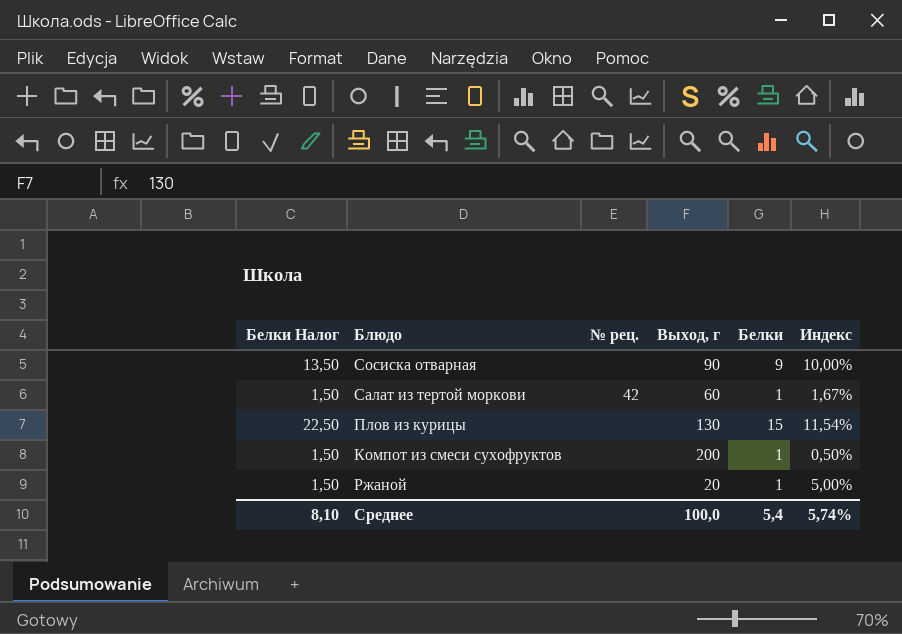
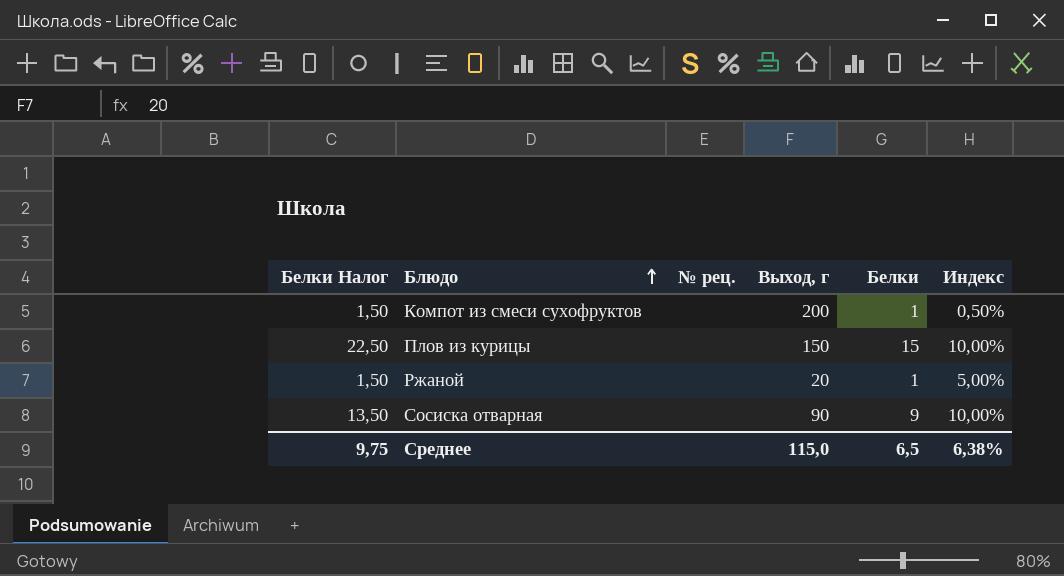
row order: none -> Блюдо ascending
row Салат из тертой моркови: 1,50 | 42 | 60 | 1 | 1,67% -> none
Плов из курицы | Выход, г: 130 -> 150
Плов из курицы | Индекс: 11,54% -> 10,00%
Среднее | Белки Налог: 8,10 -> 9,75
Среднее | Выход, г: 100,0 -> 115,0
Среднее | Белки: 5,4 -> 6,5
Среднее | Индекс: 5,74% -> 6,38%

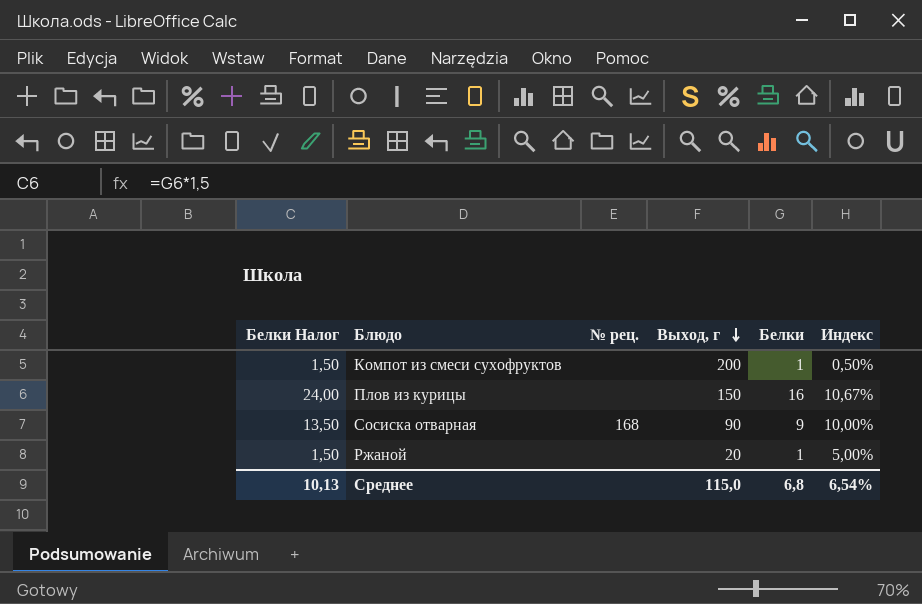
row order: Блюдо ascending -> Выход, г descending
Плов из курицы | Белки Налог: 22,50 -> 24,00
Плов из курицы | Белки: 15 -> 16
Плов из курицы | Индекс: 10,00% -> 10,67%
Сосиска отварная | № рец.: none -> 168
Среднее | Белки Налог: 9,75 -> 10,13
Среднее | Белки: 6,5 -> 6,8
Среднее | Индекс: 6,38% -> 6,54%

